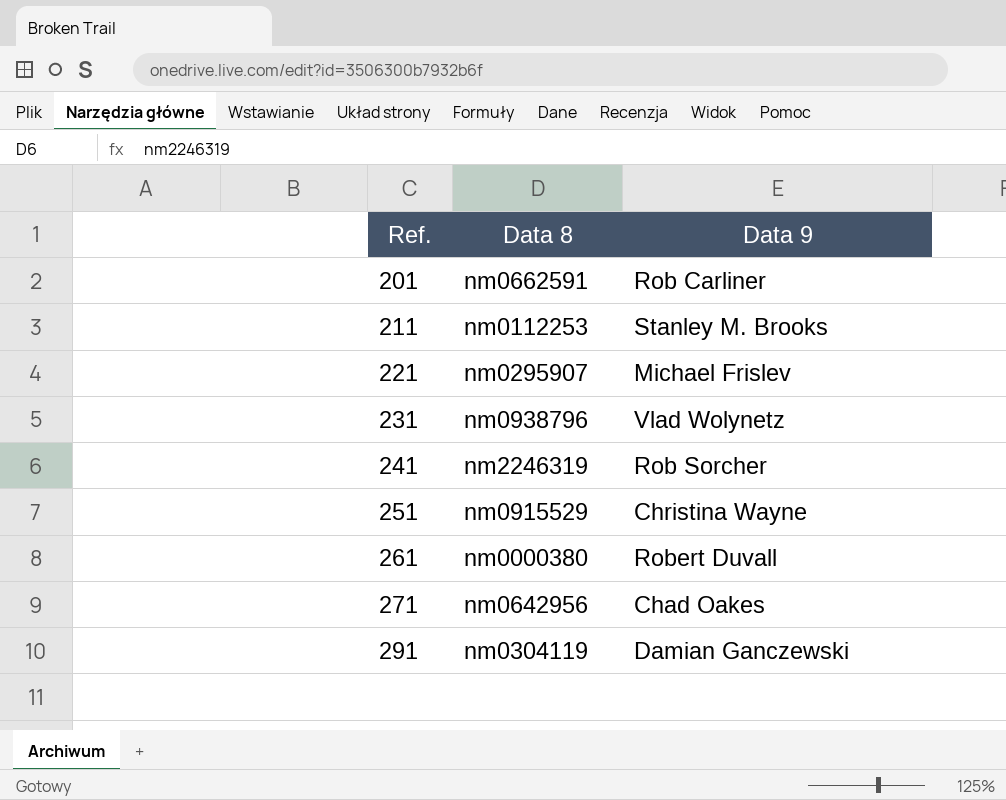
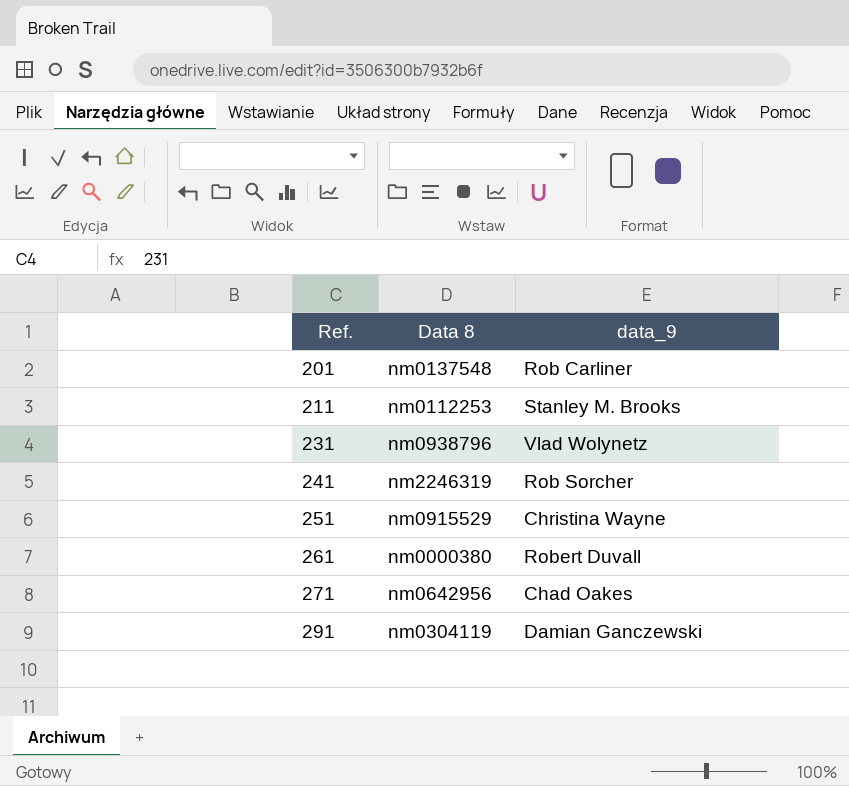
column name: Data 9 -> data_9
row 221: nm0295907 | Michael Frislev -> none
201 | Data 8: nm0662591 -> nm0137548

